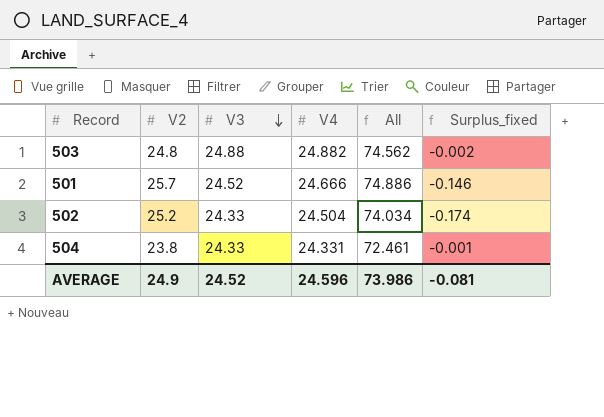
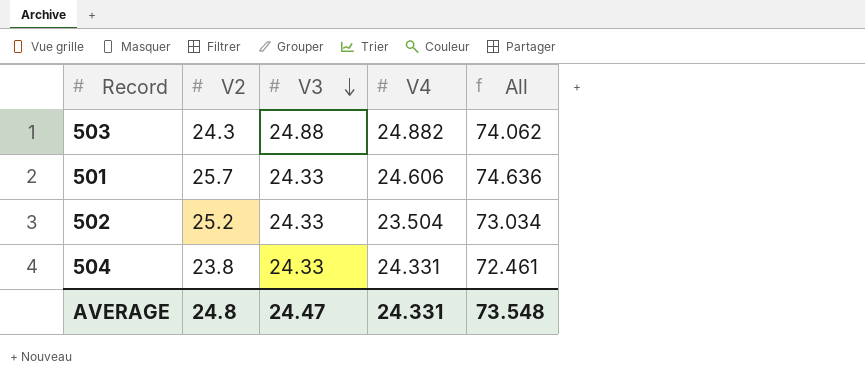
column Surplus_fixed | formula: [V3] - [V4] -> none
503 | V2: 24.8 -> 24.3
503 | All: 74.562 -> 74.062
501 | V3: 24.52 -> 24.33
501 | V4: 24.666 -> 24.606
501 | All: 74.886 -> 74.636
502 | V4: 24.504 -> 23.504
502 | All: 74.034 -> 73.034
AVERAGE | V2: 24.9 -> 24.8
AVERAGE | V3: 24.52 -> 24.47
AVERAGE | V4: 24.596 -> 24.331
AVERAGE | All: 73.986 -> 73.548

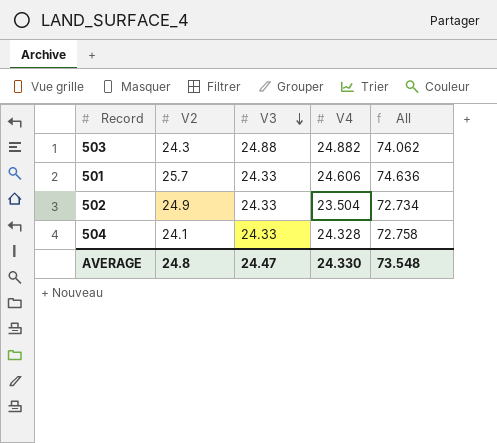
502 | V2: 25.2 -> 24.9
502 | All: 73.034 -> 72.734
504 | V2: 23.8 -> 24.1
504 | V4: 24.331 -> 24.328
504 | All: 72.461 -> 72.758
AVERAGE | V4: 24.331 -> 24.330

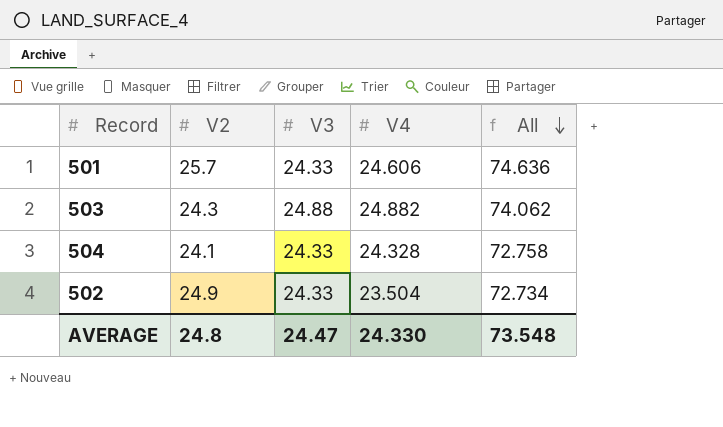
row order: V3 descending -> All descending

